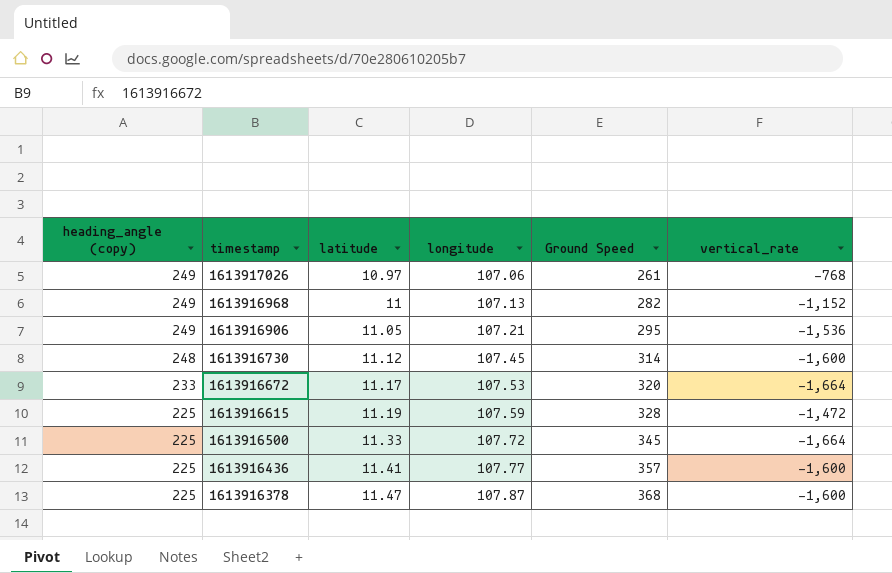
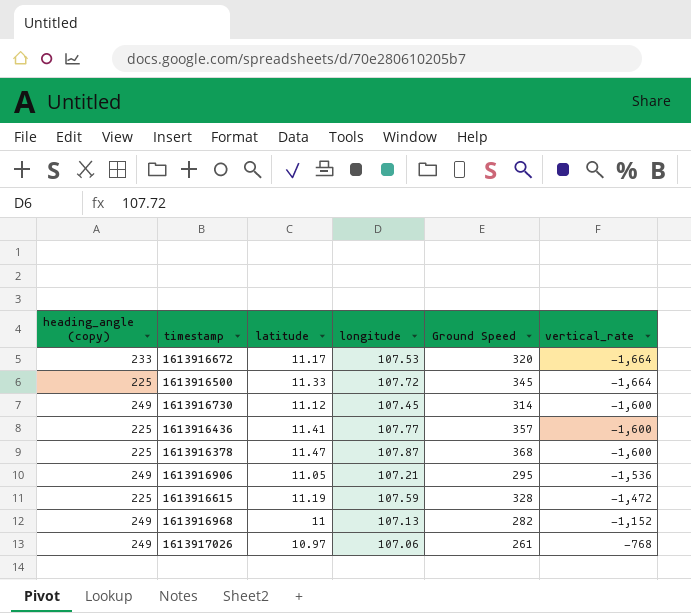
row order: heading_angle (copy) descending -> vertical_rate ascending
1613916730 | heading_angle (copy): 248 -> 249

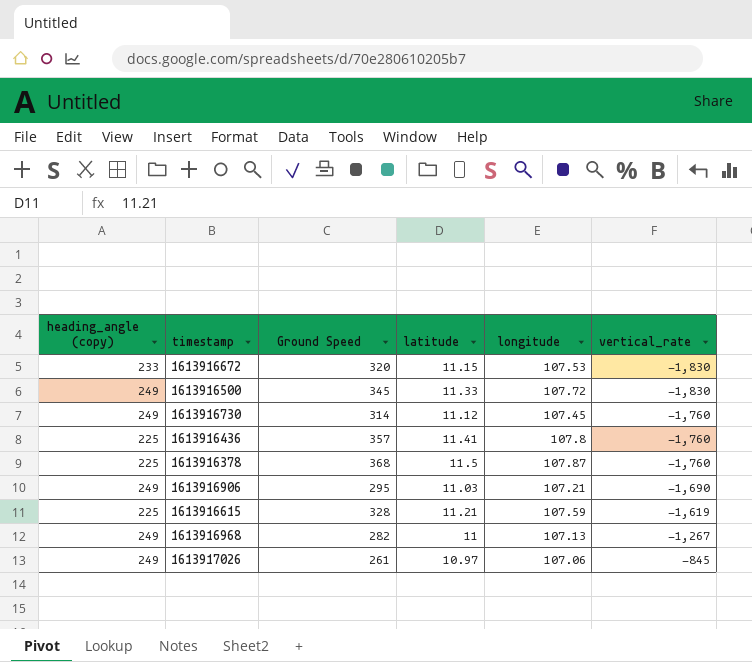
column Ground Speed | position: 5 -> 3
1613916672 | latitude: 11.17 -> 11.15
1613916672 | vertical_rate: -1,664 -> -1,830
1613916500 | heading_angle (copy): 225 -> 249
1613916500 | vertical_rate: -1,664 -> -1,830
1613916730 | vertical_rate: -1,600 -> -1,760
1613916436 | longitude: 107.77 -> 107.8
1613916436 | vertical_rate: -1,600 -> -1,760
1613916378 | latitude: 11.47 -> 11.5
1613916378 | vertical_rate: -1,600 -> -1,760
1613916906 | latitude: 11.05 -> 11.03
1613916906 | vertical_rate: -1,536 -> -1,690
1613916615 | latitude: 11.19 -> 11.21
1613916615 | vertical_rate: -1,472 -> -1,619
1613916968 | vertical_rate: -1,152 -> -1,267
1613917026 | vertical_rate: -768 -> -845

